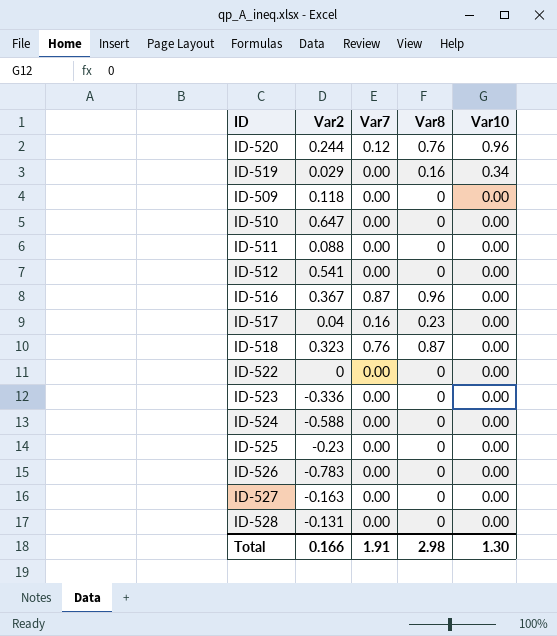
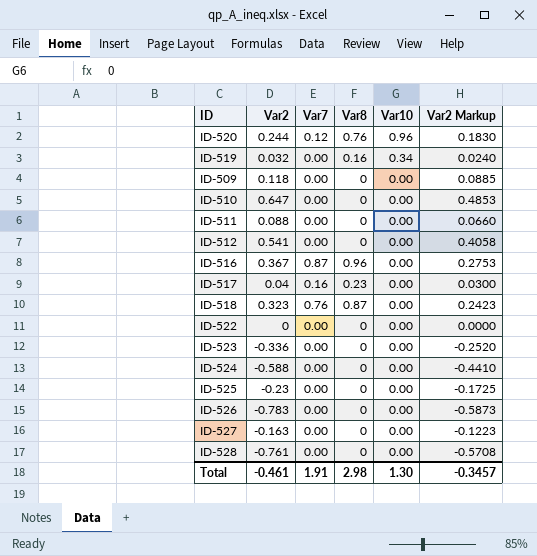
column Var2 Markup | formula: none -> [Var2] * 0.75
ID-519 | Var2: 0.029 -> 0.032
ID-528 | Var2: -0.131 -> -0.761
Total | Var2: 0.166 -> -0.461

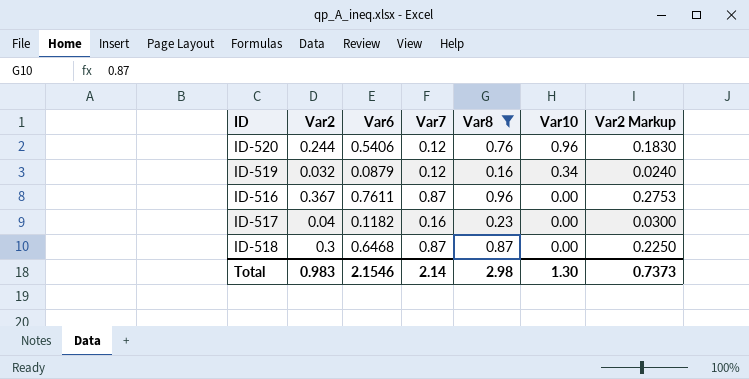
filter: none -> Var8 != 0
column Var6 | position: none -> 3
ID-519 | Var7: 0.00 -> 0.12
ID-518 | Var2: 0.323 -> 0.3
ID-518 | Var7: 0.76 -> 0.87
ID-518 | Var2 Markup: 0.2423 -> 0.2250
Total | Var2: -0.461 -> 0.983
Total | Var7: 1.91 -> 2.14
Total | Var2 Markup: -0.3457 -> 0.7373

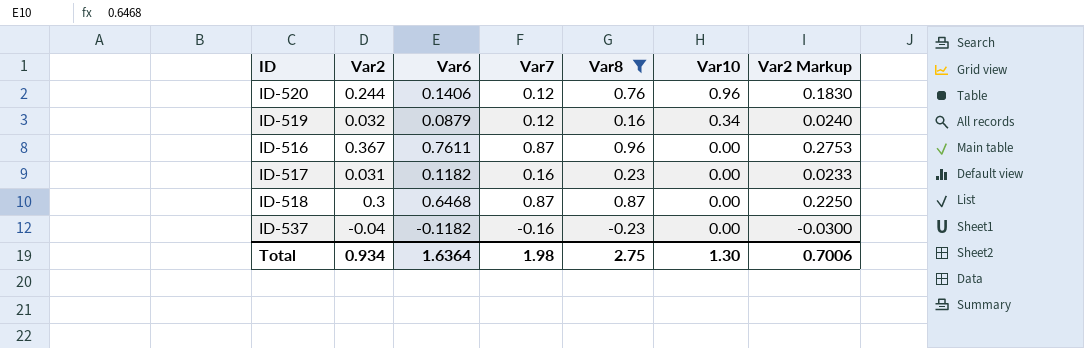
ID-520 | Var6: 0.5406 -> 0.1406
ID-517 | Var2: 0.04 -> 0.031
ID-517 | Var2 Markup: 0.0300 -> 0.0233
row ID-537: none -> -0.04 | -0.1182 | -0.16 | -0.23 | 0.00 | -0.0300
Total | Var2: 0.983 -> 0.934
Total | Var6: 2.1546 -> 1.6364
Total | Var7: 2.14 -> 1.98
Total | Var8: 2.98 -> 2.75
Total | Var2 Markup: 0.7373 -> 0.7006

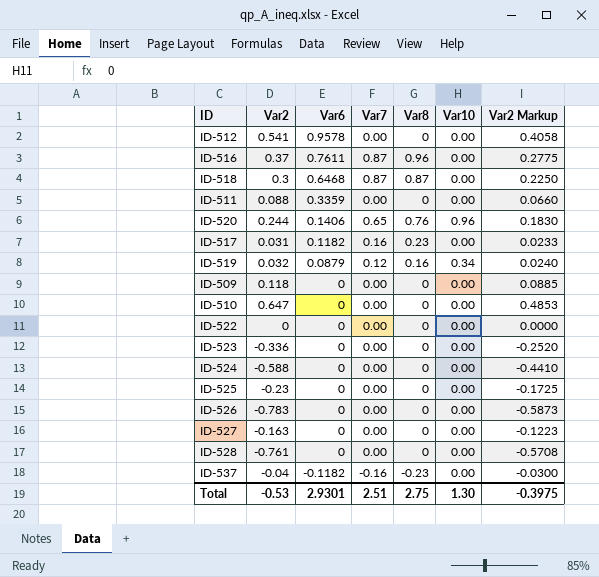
filter: Var8 != 0 -> none
row order: Var10 descending -> Var6 descending
ID-516 | Var2: 0.367 -> 0.37
ID-516 | Var2 Markup: 0.2753 -> 0.2775
ID-520 | Var7: 0.12 -> 0.65
Total | Var2: 0.934 -> -0.53
Total | Var6: 1.6364 -> 2.9301
Total | Var7: 1.98 -> 2.51
Total | Var2 Markup: 0.7006 -> -0.3975

